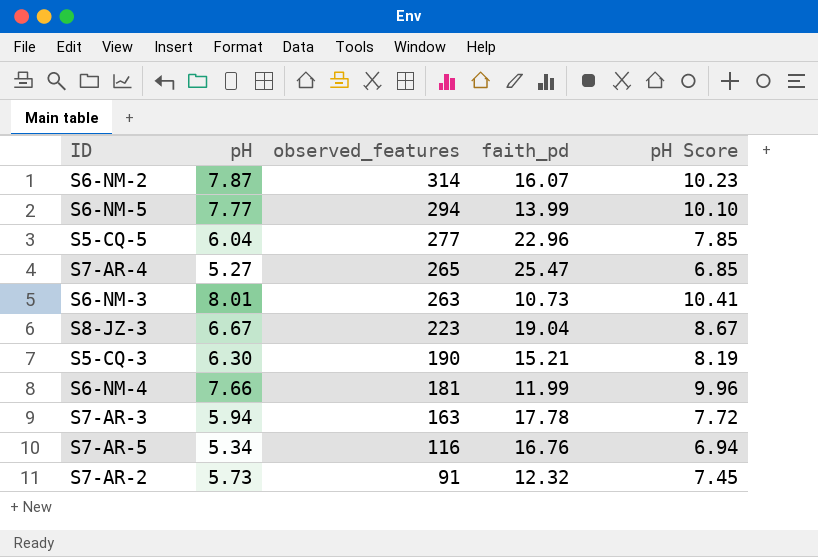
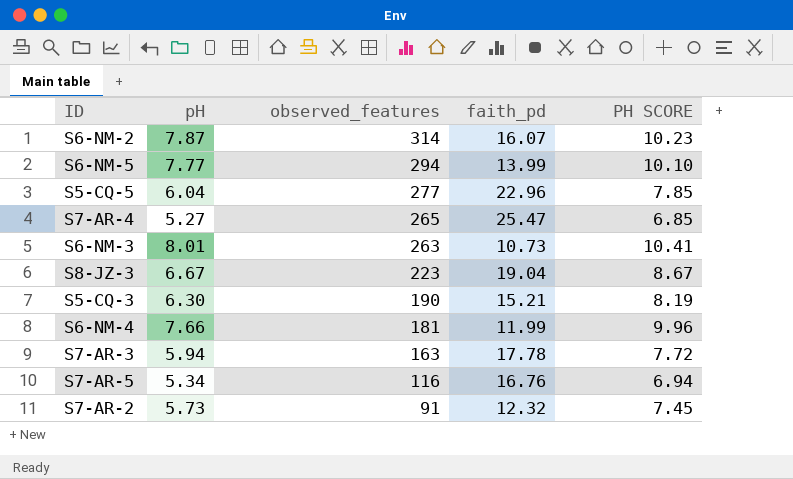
column name: pH Score -> PH SCORE

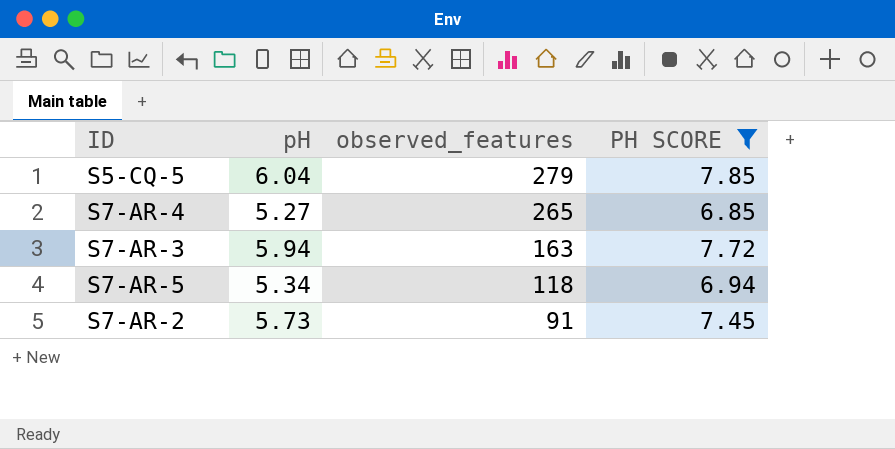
filter: none -> PH SCORE <= 7.85
column faith_pd | position: 4 -> none
S5-CQ-5 | observed_features: 277 -> 279
S7-AR-5 | observed_features: 116 -> 118

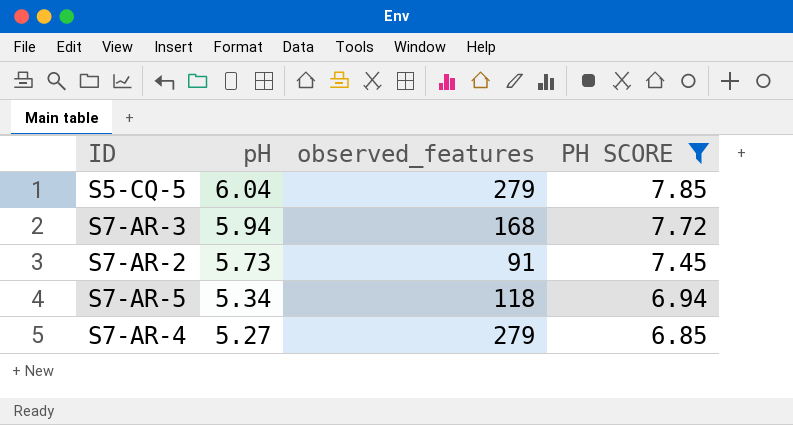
row order: observed_features descending -> pH descending
S7-AR-3 | observed_features: 163 -> 168
S7-AR-4 | observed_features: 265 -> 279

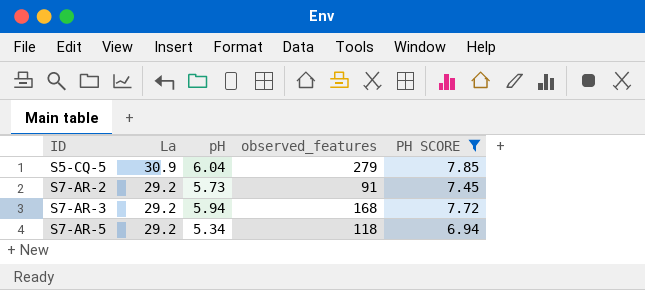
row order: pH descending -> ID ascending
column La | position: none -> 2
row S7-AR-4: 5.27 | 279 | 6.85 -> none

